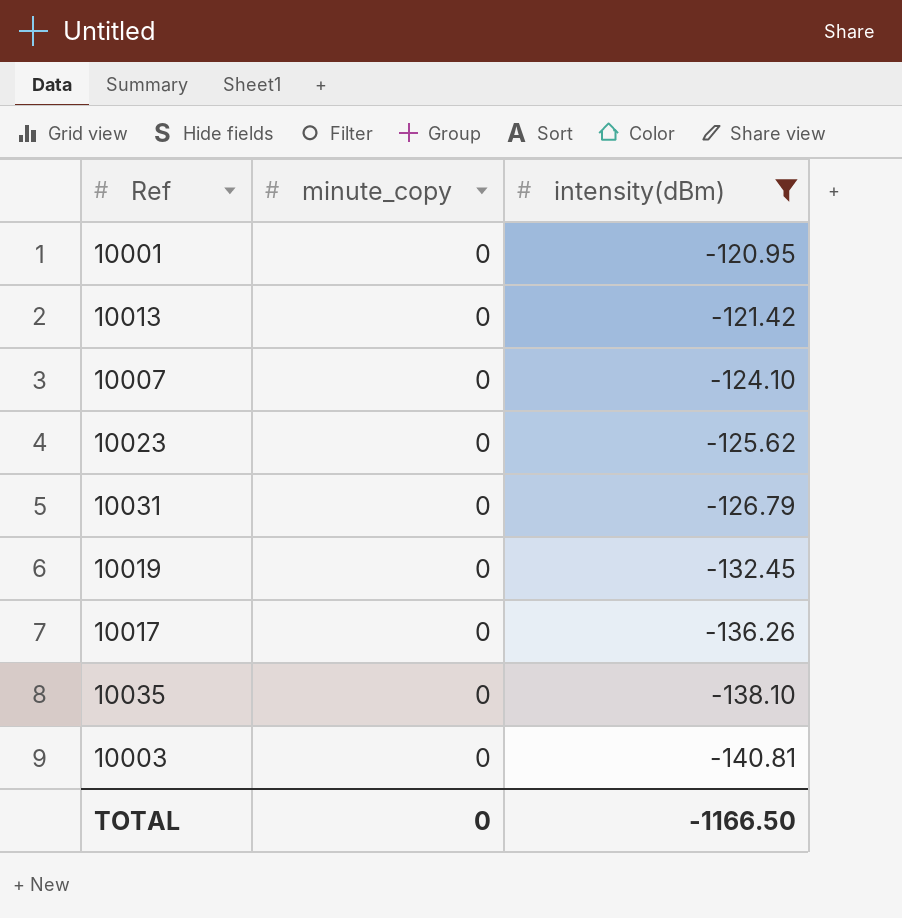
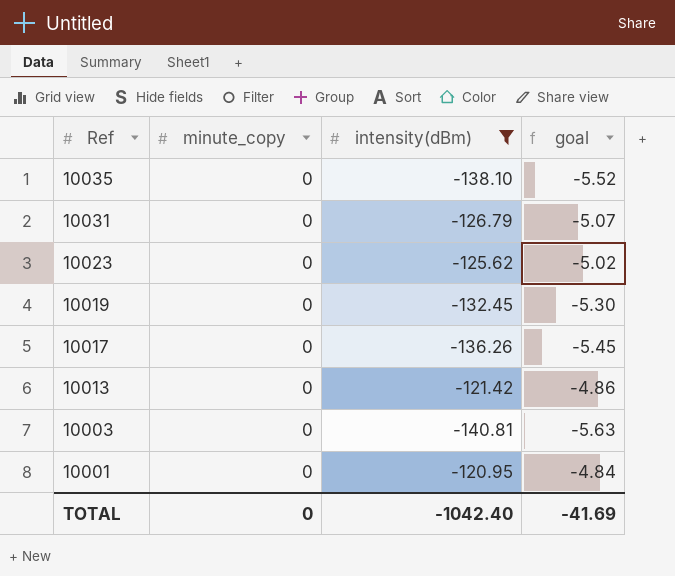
row order: intensity(dBm) descending -> Ref descending
column goal | formula: none -> [intensity(dBm)] * 0.04
row 10007: 0 | -124.10 -> none
TOTAL | intensity(dBm): -1166.50 -> -1042.40

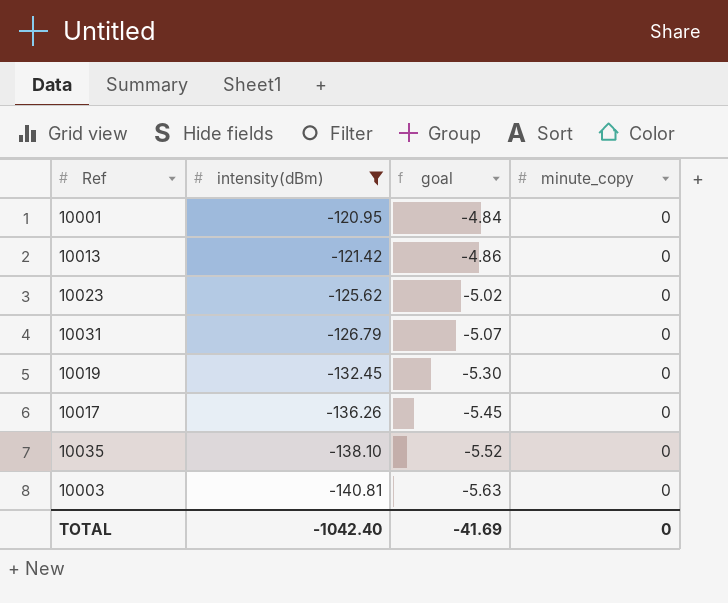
row order: Ref descending -> intensity(dBm) descending
column minute_copy | position: 2 -> 4

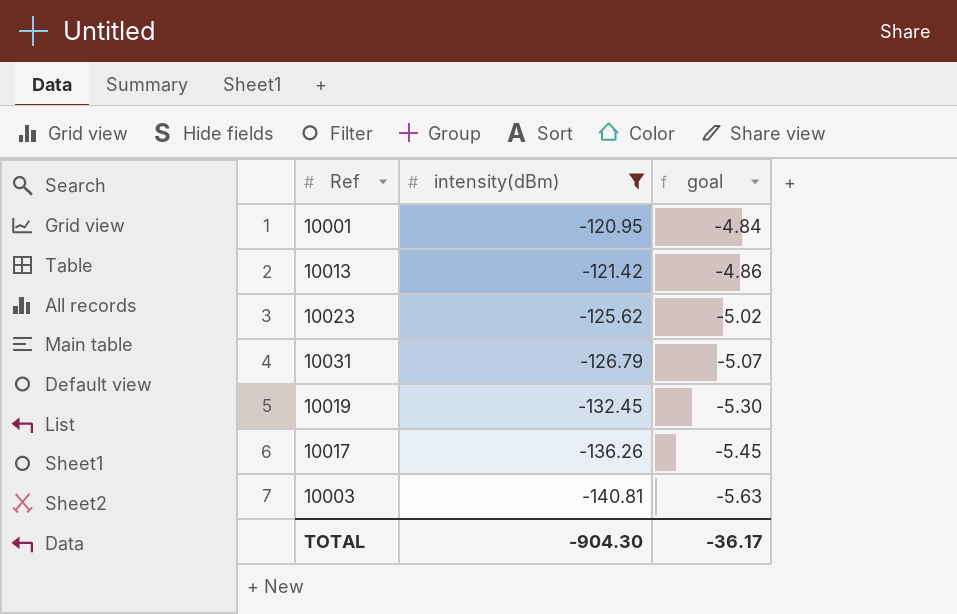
column minute_copy | position: 4 -> none
row 10035: -138.10 | -5.52 | 0 -> none
TOTAL | intensity(dBm): -1042.40 -> -904.30
TOTAL | goal: -41.69 -> -36.17

